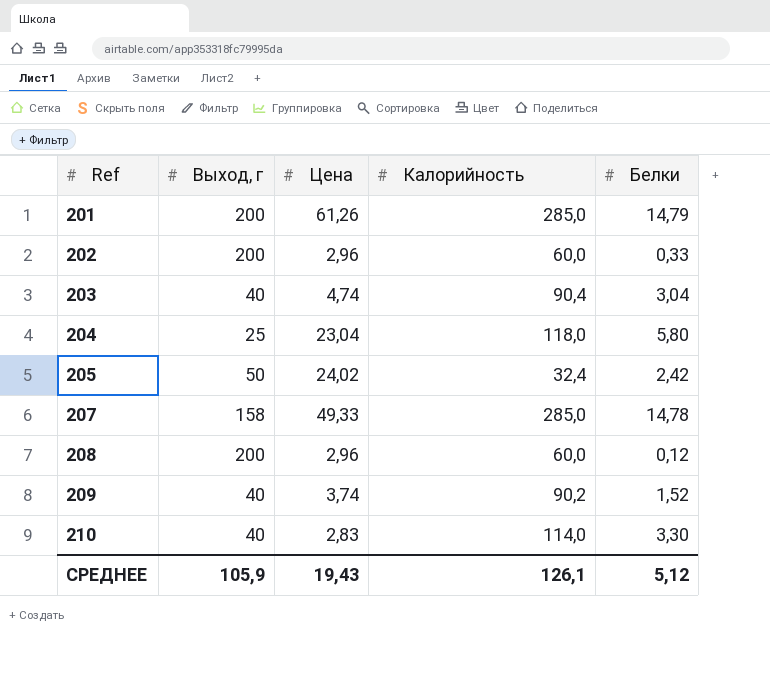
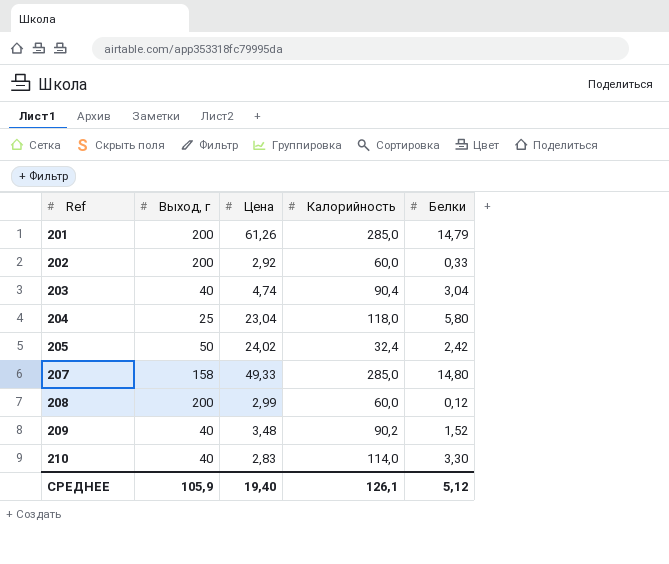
202 | Цена: 2,96 -> 2,92
207 | Белки: 14,78 -> 14,80
208 | Цена: 2,96 -> 2,99
209 | Цена: 3,74 -> 3,48
СРЕДНЕЕ | Цена: 19,43 -> 19,40

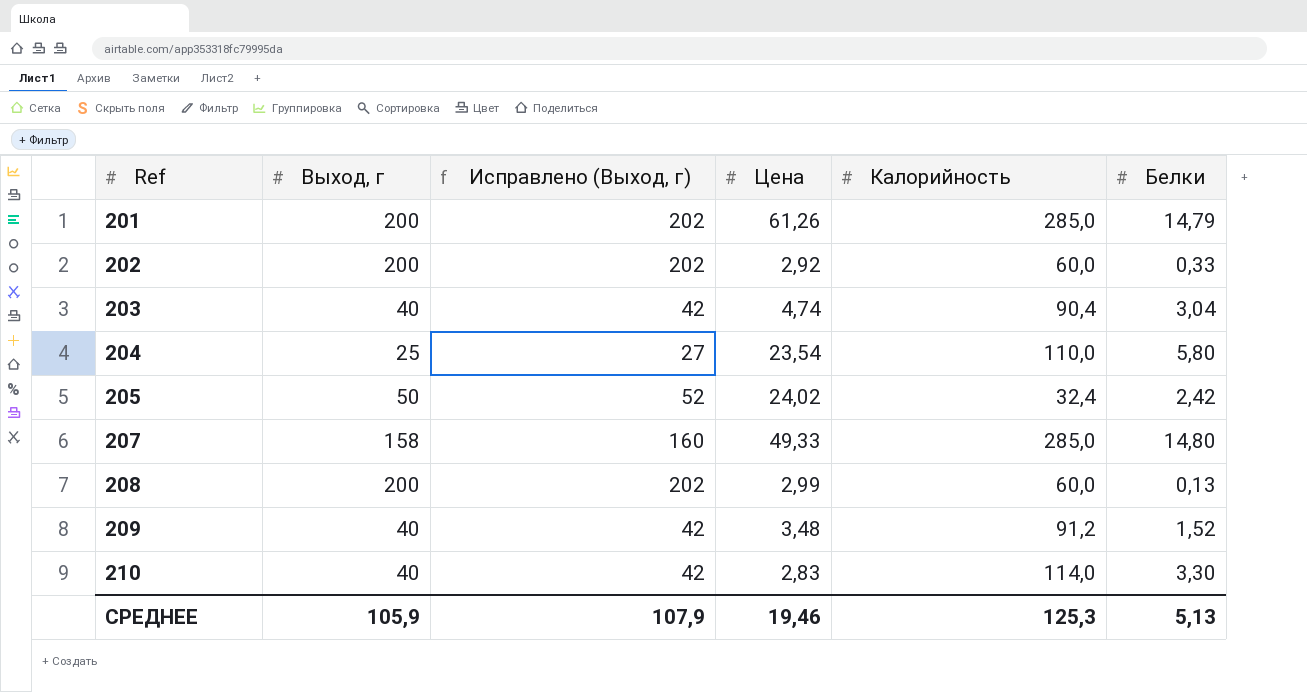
column Исправлено (Выход, г) | formula: none -> [Выход, г] + 2
204 | Цена: 23,04 -> 23,54
204 | Калорийность: 118,0 -> 110,0
208 | Белки: 0,12 -> 0,13
209 | Калорийность: 90,2 -> 91,2
СРЕДНЕЕ | Цена: 19,40 -> 19,46
СРЕДНЕЕ | Калорийность: 126,1 -> 125,3
СРЕДНЕЕ | Белки: 5,12 -> 5,13

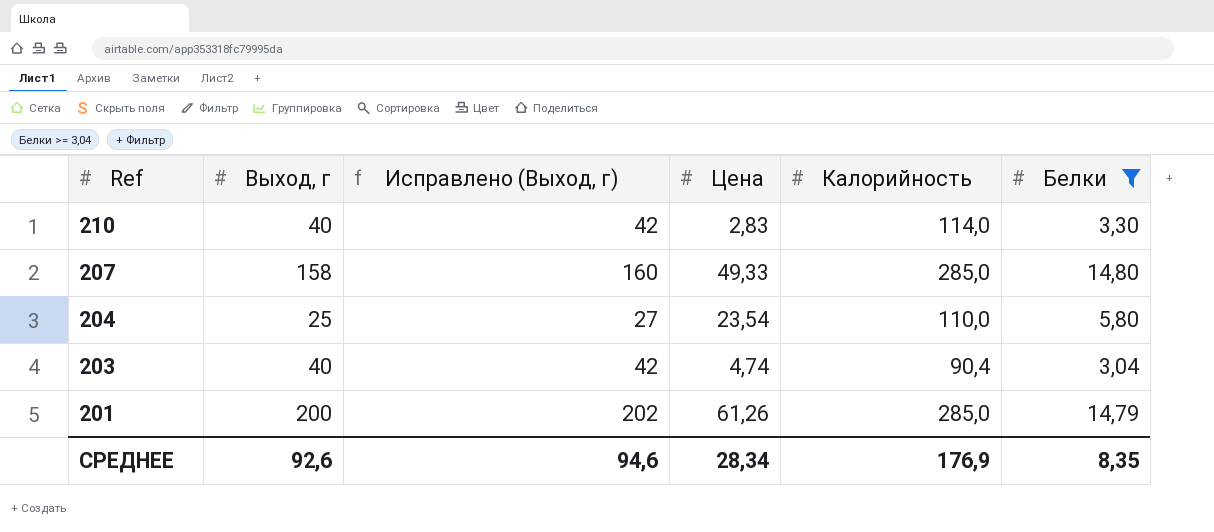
filter: none -> Белки >= 3,04
row order: Ref ascending -> Ref descending
СРЕДНЕЕ | Выход, г: 105,9 -> 92,6
СРЕДНЕЕ | Исправлено (Выход, г): 107,9 -> 94,6
СРЕДНЕЕ | Цена: 19,46 -> 28,34
СРЕДНЕЕ | Калорийность: 125,3 -> 176,9
СРЕДНЕЕ | Белки: 5,13 -> 8,35

